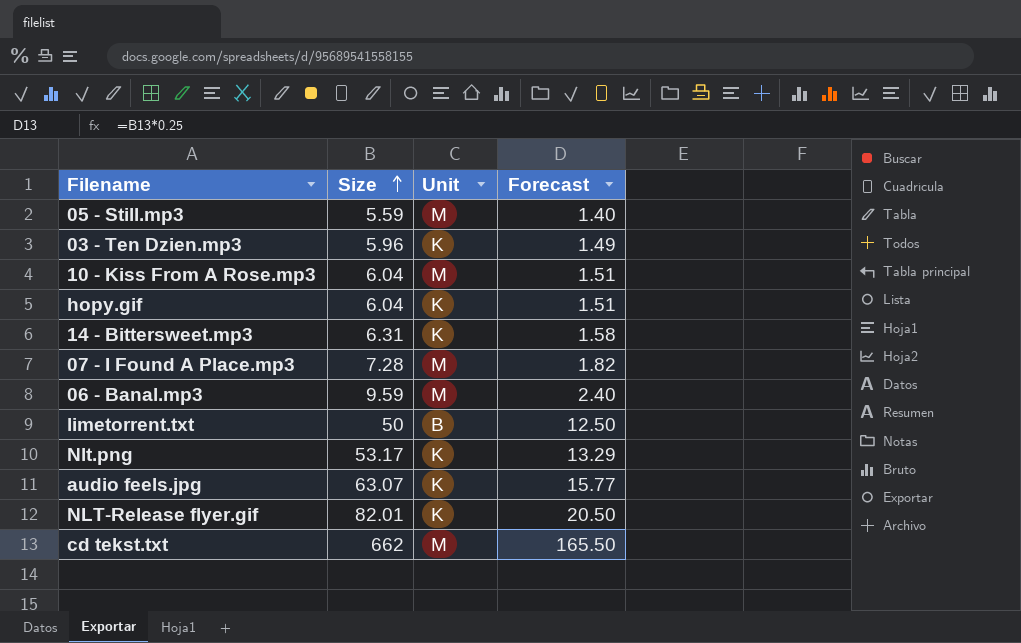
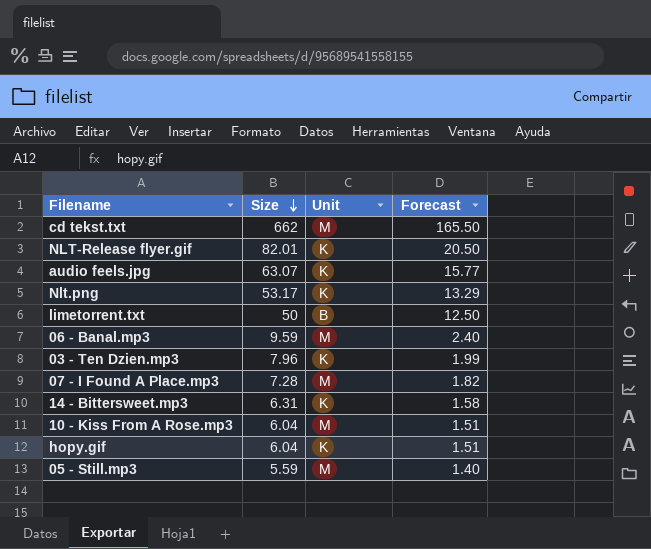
row order: Size ascending -> Size descending
03 - Ten Dzien.mp3 | Size: 5.96 -> 7.96
03 - Ten Dzien.mp3 | Forecast: 1.49 -> 1.99

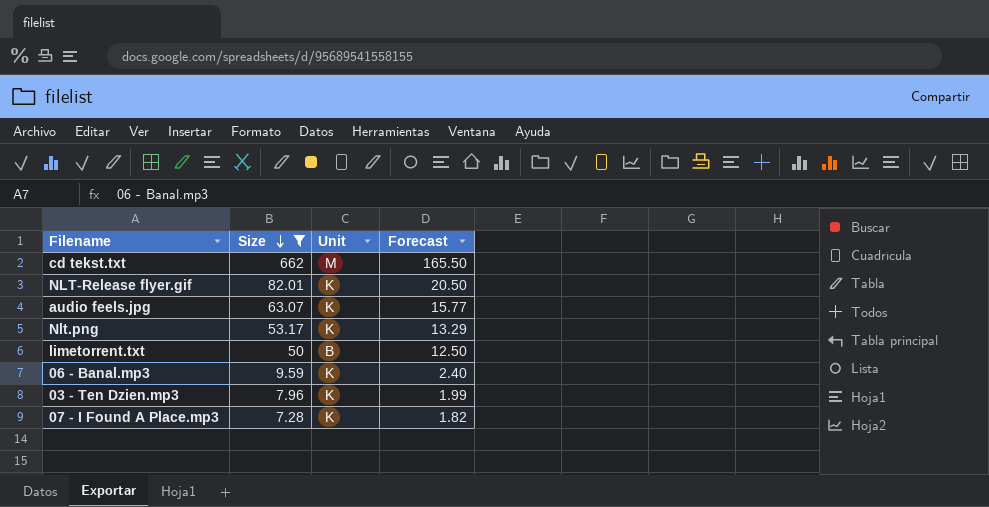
filter: none -> Size >= 7.28
06 - Banal.mp3 | Unit: M -> K
07 - I Found A Place.mp3 | Unit: M -> K

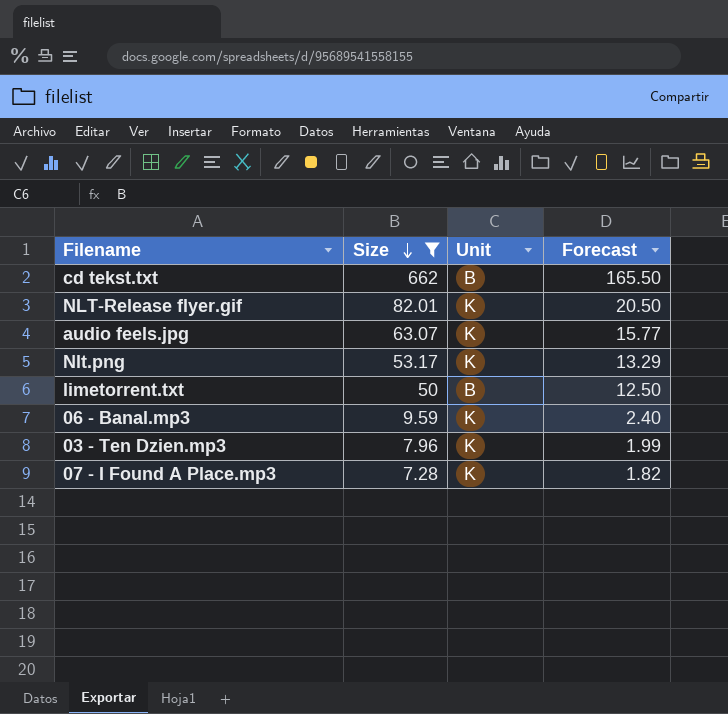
cd tekst.txt | Unit: M -> B

